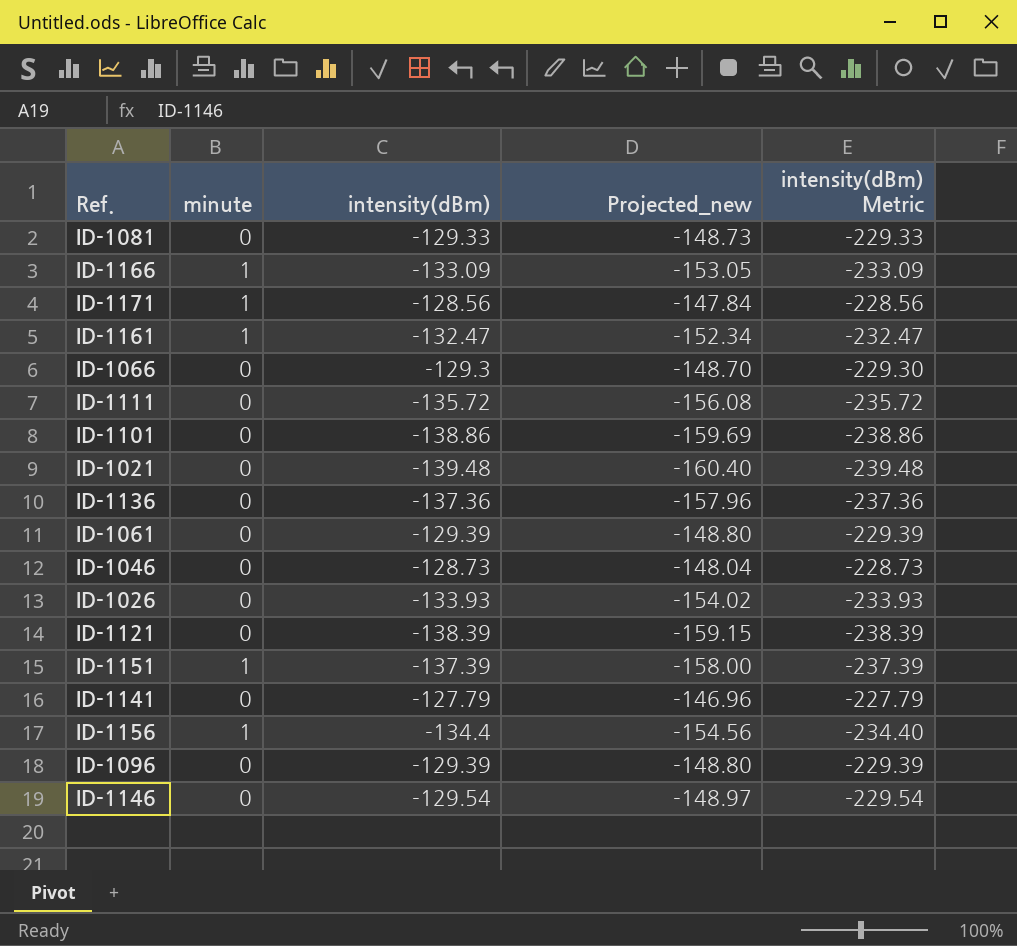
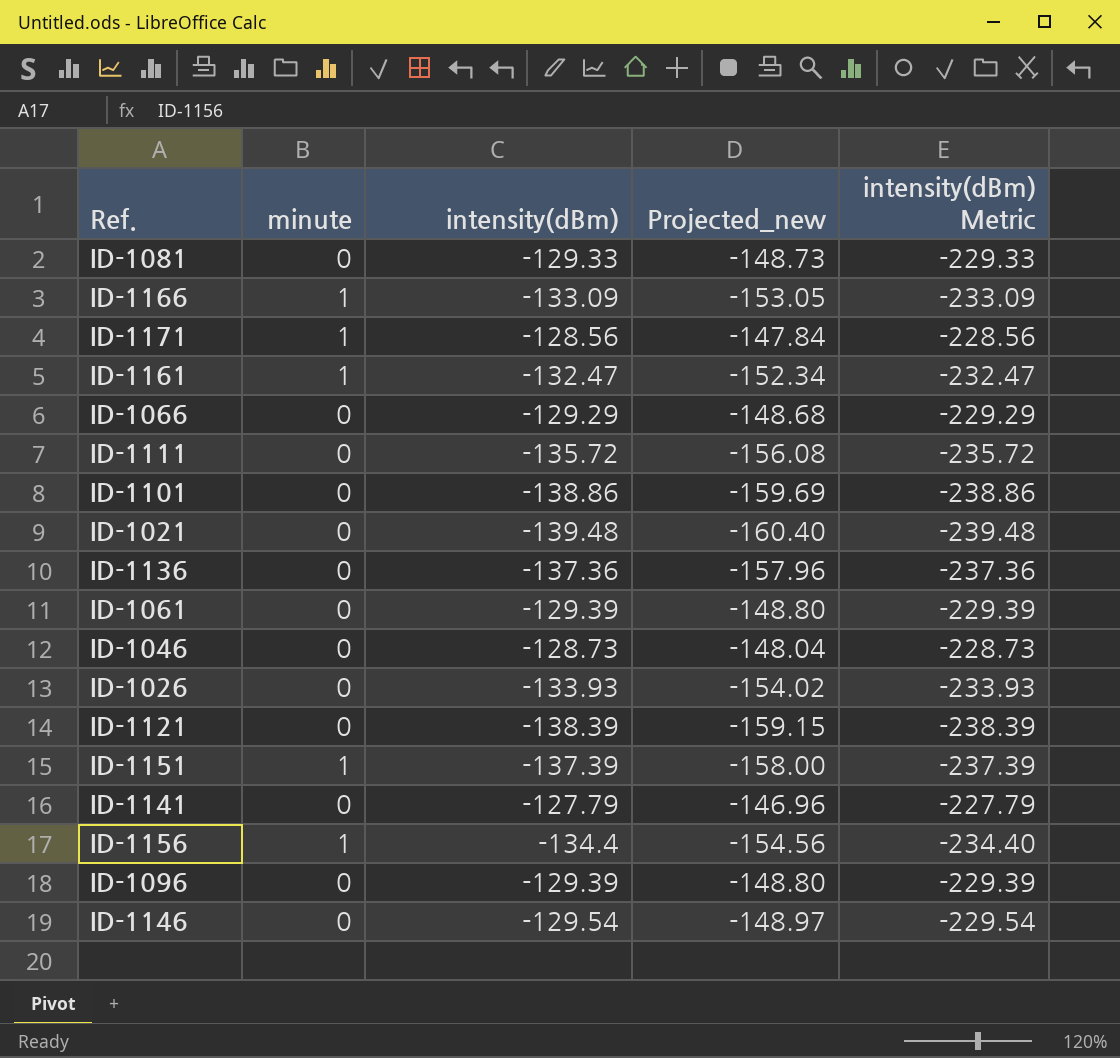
ID-1066 | intensity(dBm): -129.3 -> -129.29
ID-1066 | Projected_new: -148.70 -> -148.68
ID-1066 | intensity(dBm) Metric: -229.30 -> -229.29

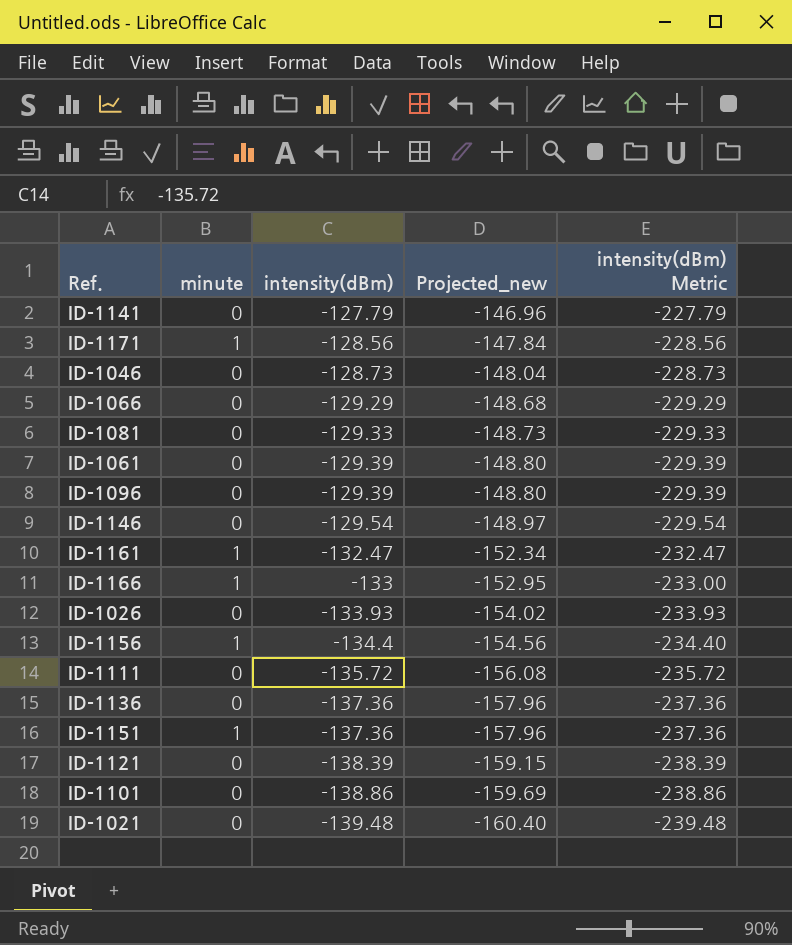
row order: none -> intensity(dBm) descending
ID-1166 | intensity(dBm): -133.09 -> -133
ID-1166 | Projected_new: -153.05 -> -152.95
ID-1166 | intensity(dBm) Metric: -233.09 -> -233.00
ID-1151 | intensity(dBm): -137.39 -> -137.36
ID-1151 | Projected_new: -158.00 -> -157.96
ID-1151 | intensity(dBm) Metric: -237.39 -> -237.36

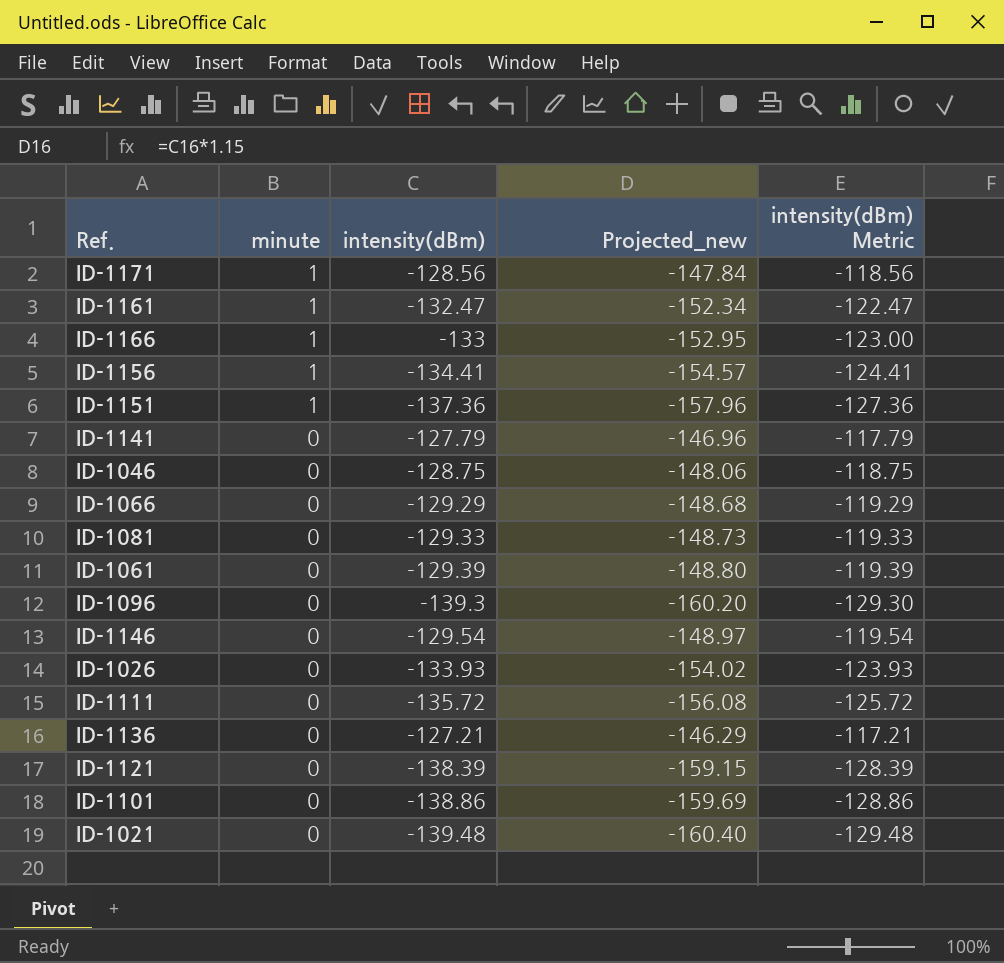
row order: intensity(dBm) descending -> minute descending
column intensity(dBm) Metric | formula: [intensity(dBm)] - 100 -> [intensity(dBm)] + 10
ID-1156 | intensity(dBm): -134.4 -> -134.41
ID-1156 | Projected_new: -154.56 -> -154.57
ID-1046 | intensity(dBm): -128.73 -> -128.75
ID-1046 | Projected_new: -148.04 -> -148.06
ID-1096 | intensity(dBm): -129.39 -> -139.3
ID-1096 | Projected_new: -148.80 -> -160.20
ID-1136 | intensity(dBm): -137.36 -> -127.21
ID-1136 | Projected_new: -157.96 -> -146.29

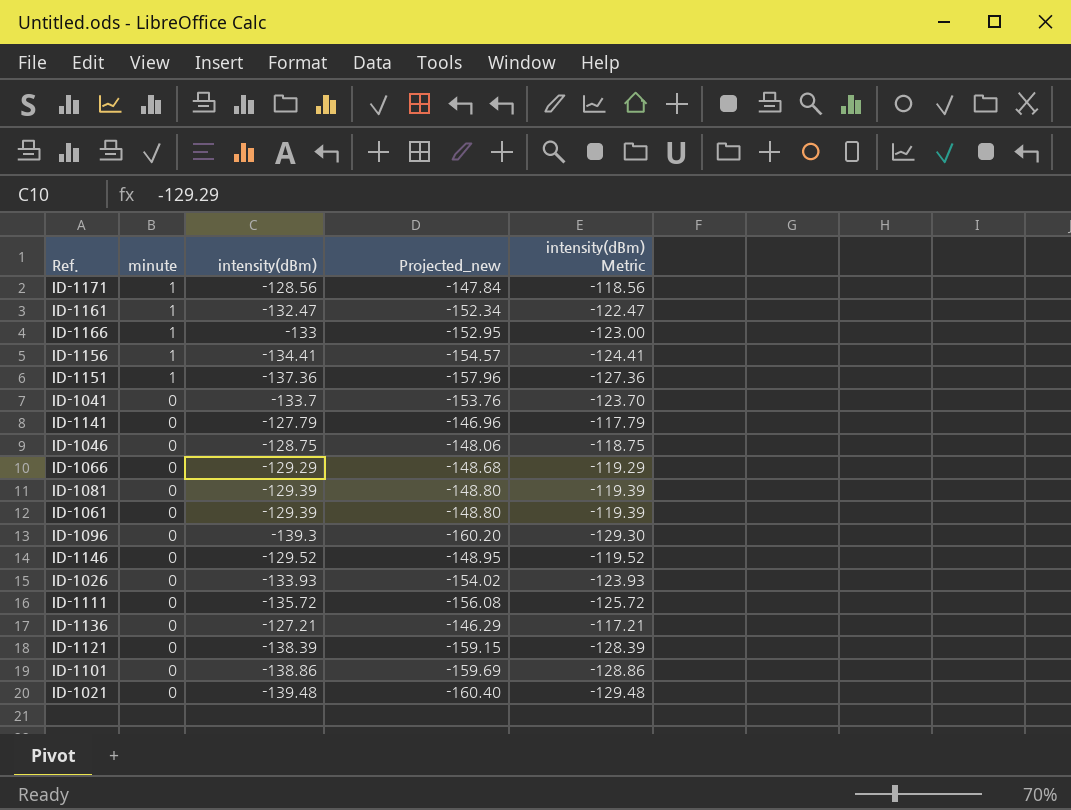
row ID-1041: none -> 0 | -133.7 | -153.76 | -123.70
ID-1081 | intensity(dBm): -129.33 -> -129.39
ID-1081 | Projected_new: -148.73 -> -148.80
ID-1081 | intensity(dBm) Metric: -119.33 -> -119.39
ID-1146 | intensity(dBm): -129.54 -> -129.52
ID-1146 | Projected_new: -148.97 -> -148.95
ID-1146 | intensity(dBm) Metric: -119.54 -> -119.52

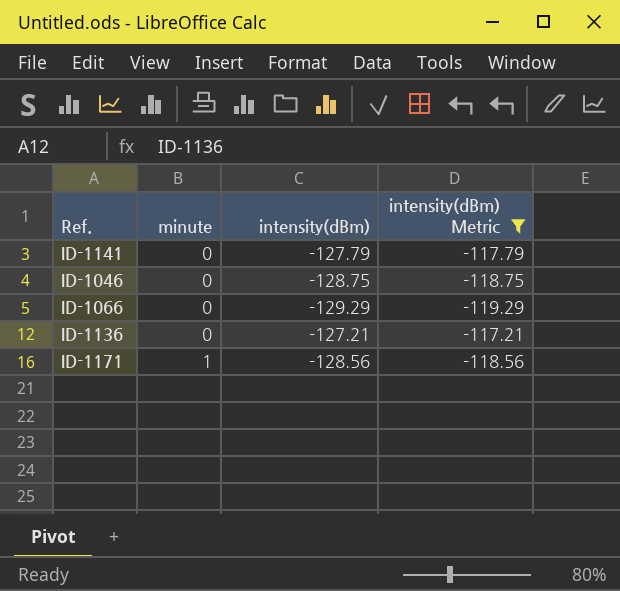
filter: none -> intensity(dBm) Metric >= -119.29
row order: minute descending -> minute ascending
column Projected_new | formula: [intensity(dBm)] * 1.15 -> none

